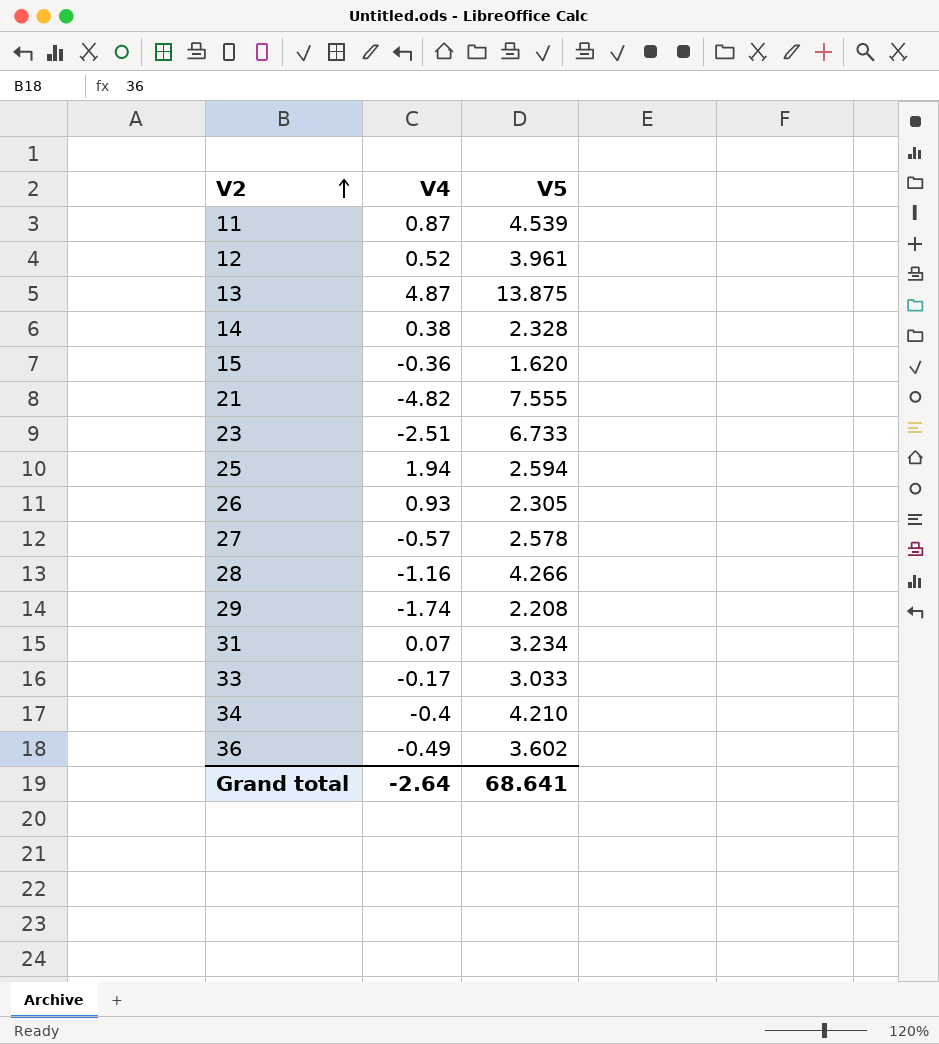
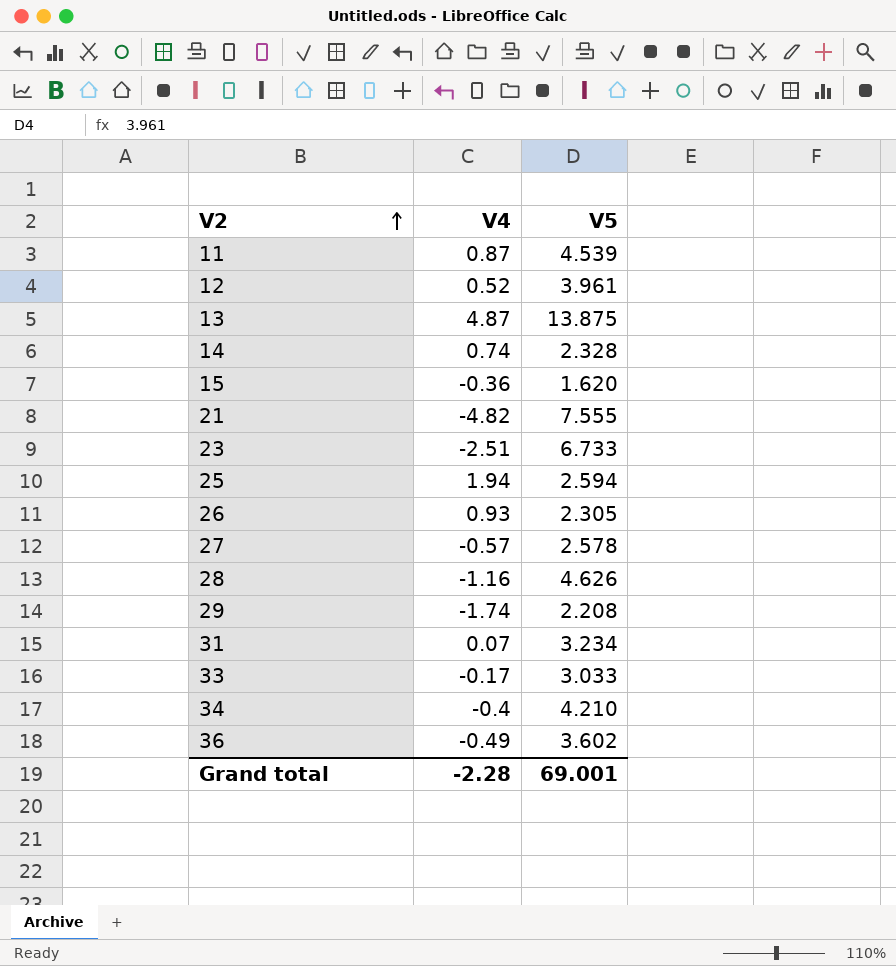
14 | V4: 0.38 -> 0.74
28 | V5: 4.266 -> 4.626
Grand total | V4: -2.64 -> -2.28
Grand total | V5: 68.641 -> 69.001

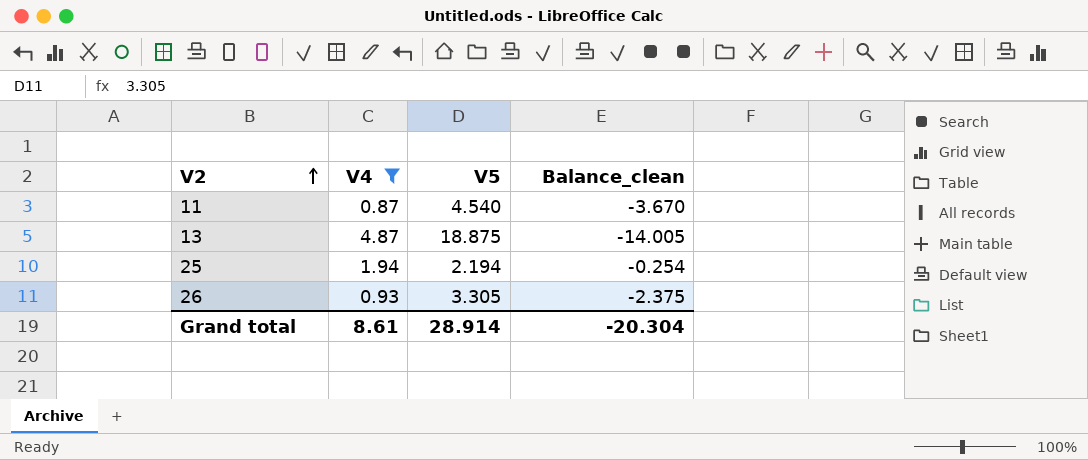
filter: none -> V4 >= 0.87
column Balance_clean | formula: none -> [V4] - [V5]
11 | V5: 4.539 -> 4.540
13 | V5: 13.875 -> 18.875
25 | V5: 2.594 -> 2.194
26 | V5: 2.305 -> 3.305
Grand total | V4: -2.28 -> 8.61
Grand total | V5: 69.001 -> 28.914

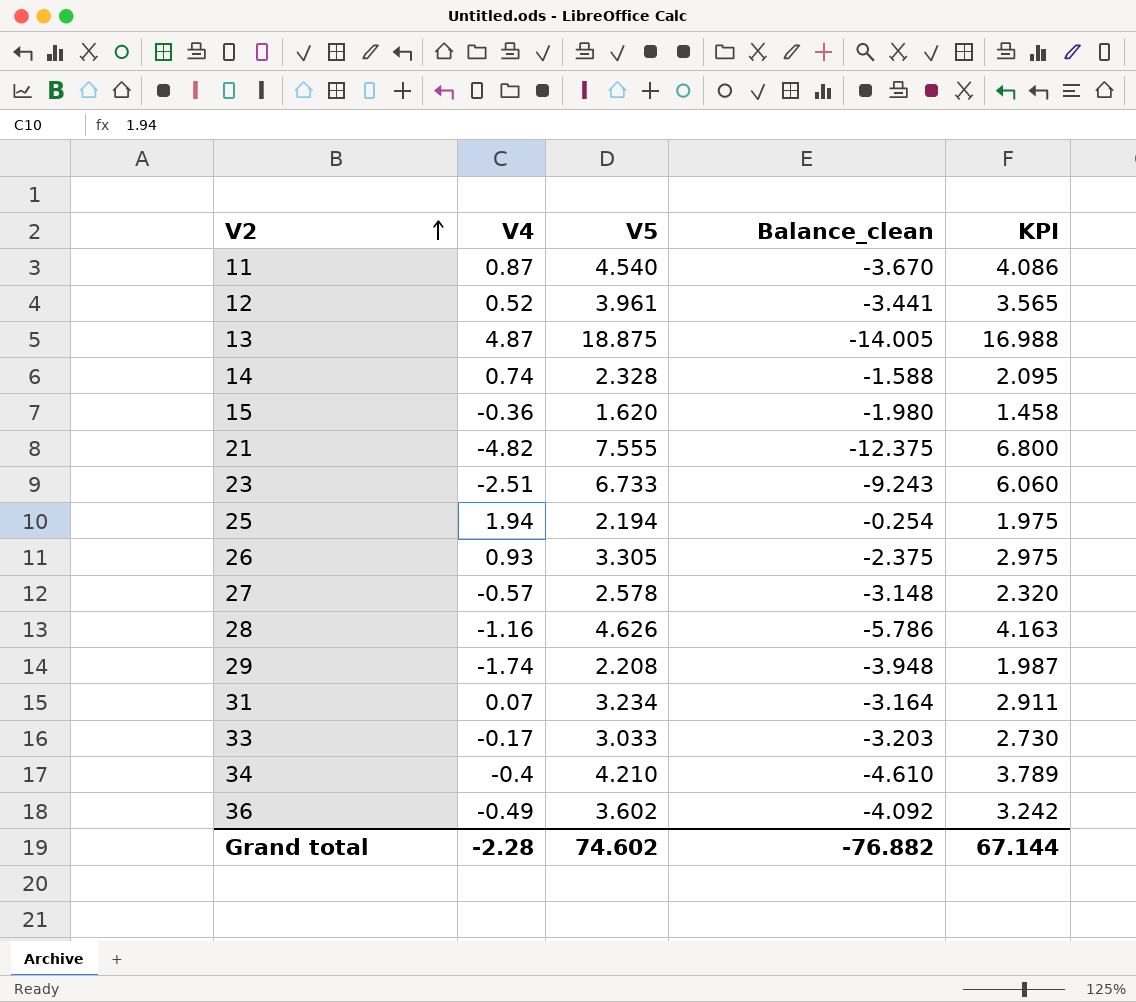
filter: V4 >= 0.87 -> none
column KPI | formula: none -> [V5] * 0.9
Grand total | V4: 8.61 -> -2.28
Grand total | V5: 28.914 -> 74.602
Grand total | Balance_clean: -20.304 -> -76.882

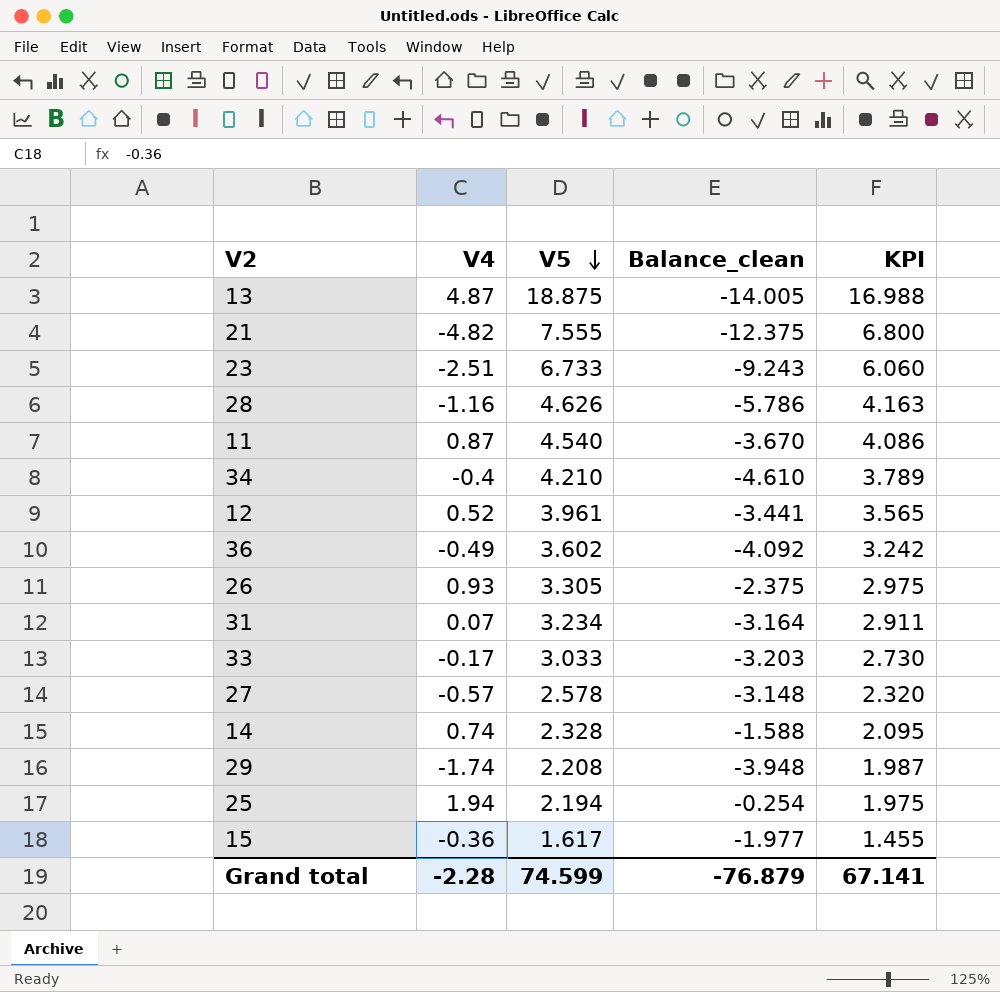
row order: V2 ascending -> V5 descending
15 | V5: 1.620 -> 1.617
15 | Balance_clean: -1.980 -> -1.977
15 | KPI: 1.458 -> 1.455
Grand total | V5: 74.602 -> 74.599
Grand total | Balance_clean: -76.882 -> -76.879
Grand total | KPI: 67.144 -> 67.141

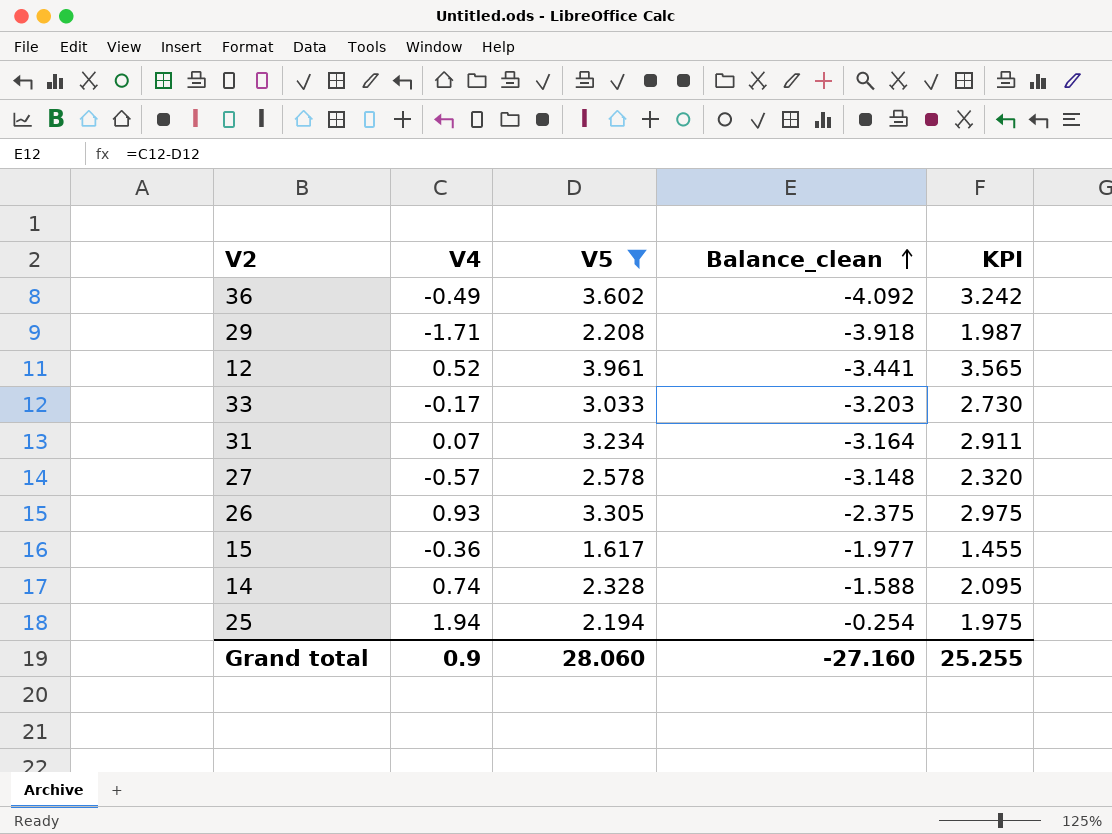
filter: none -> V5 <= 3.961
row order: V5 descending -> Balance_clean ascending
29 | V4: -1.74 -> -1.71
29 | Balance_clean: -3.948 -> -3.918
Grand total | V4: -2.28 -> 0.9
Grand total | V5: 74.599 -> 28.060
Grand total | Balance_clean: -76.879 -> -27.160
Grand total | KPI: 67.141 -> 25.255

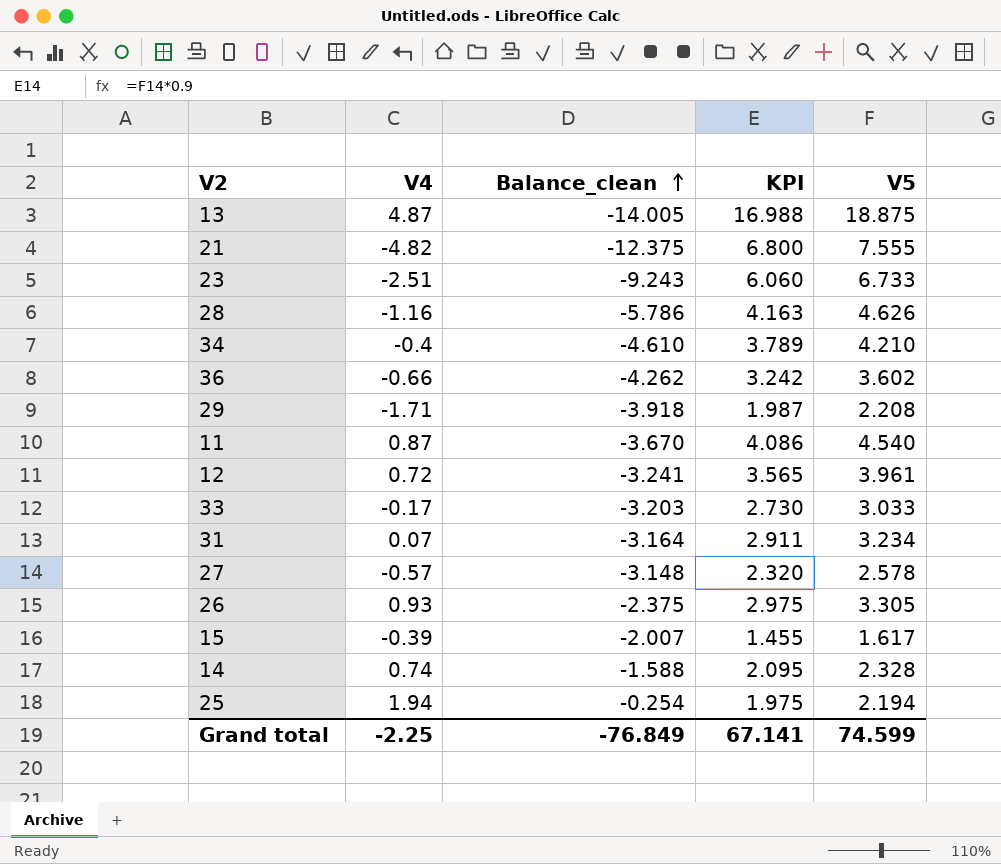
filter: V5 <= 3.961 -> none
column V5 | position: 3 -> 5
36 | V4: -0.49 -> -0.66
36 | Balance_clean: -4.092 -> -4.262
12 | V4: 0.52 -> 0.72
12 | Balance_clean: -3.441 -> -3.241
15 | V4: -0.36 -> -0.39
15 | Balance_clean: -1.977 -> -2.007
Grand total | V4: 0.9 -> -2.25
Grand total | Balance_clean: -27.160 -> -76.849
Grand total | KPI: 25.255 -> 67.141
Grand total | V5: 28.060 -> 74.599

